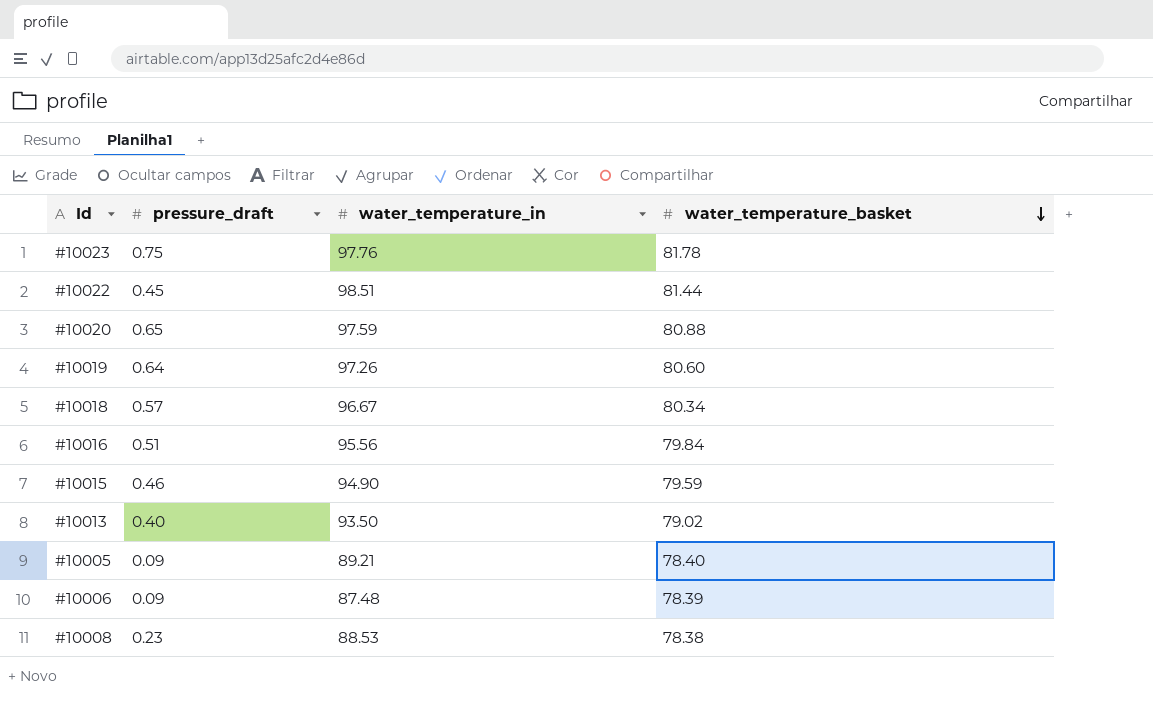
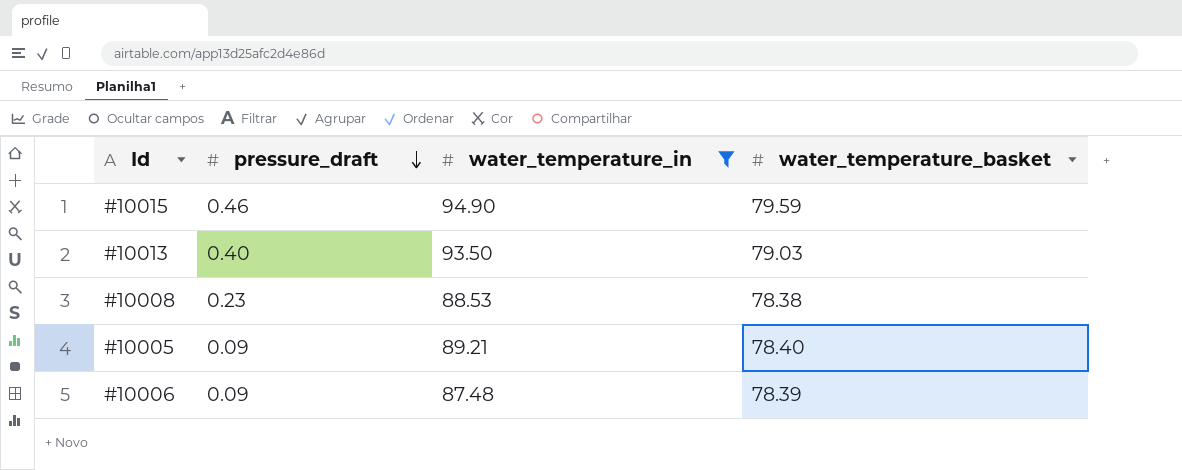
filter: none -> water_temperature_in <= 94.90
row order: water_temperature_basket descending -> pressure_draft descending
#10013 | water_temperature_basket: 79.02 -> 79.03

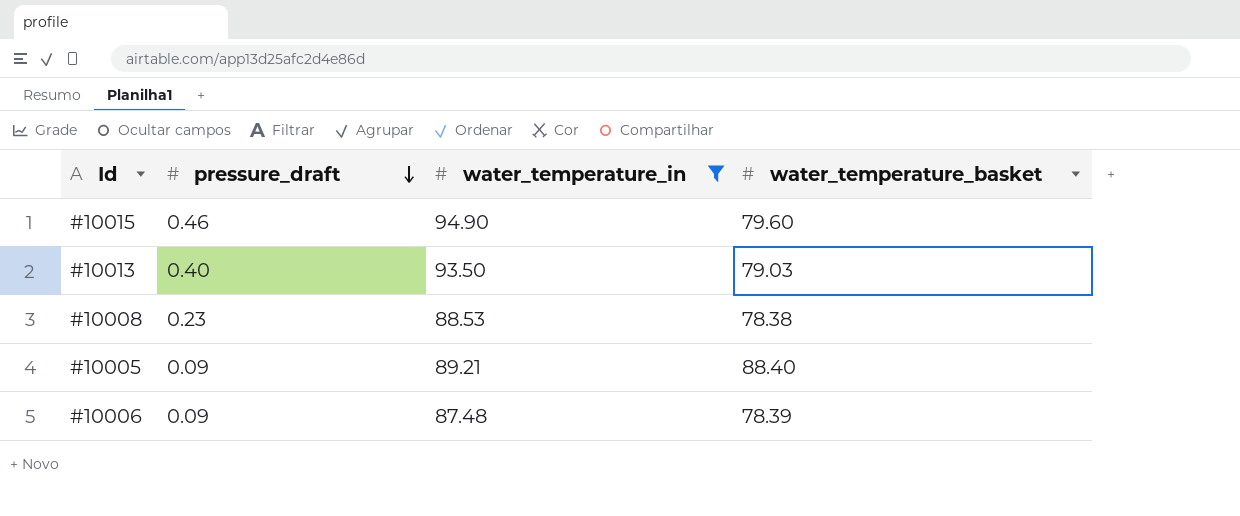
#10015 | water_temperature_basket: 79.59 -> 79.60
#10005 | water_temperature_basket: 78.40 -> 88.40

